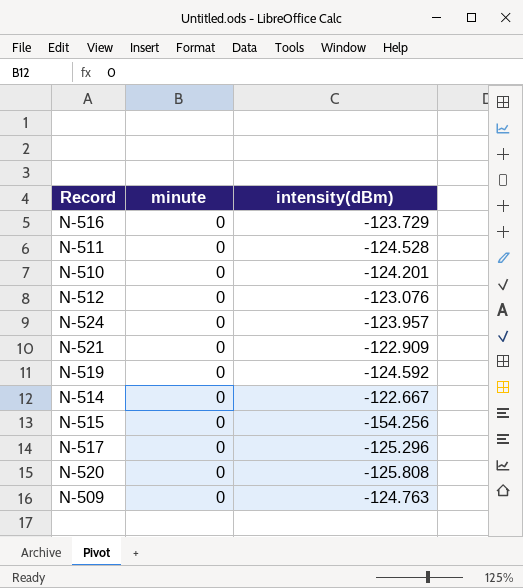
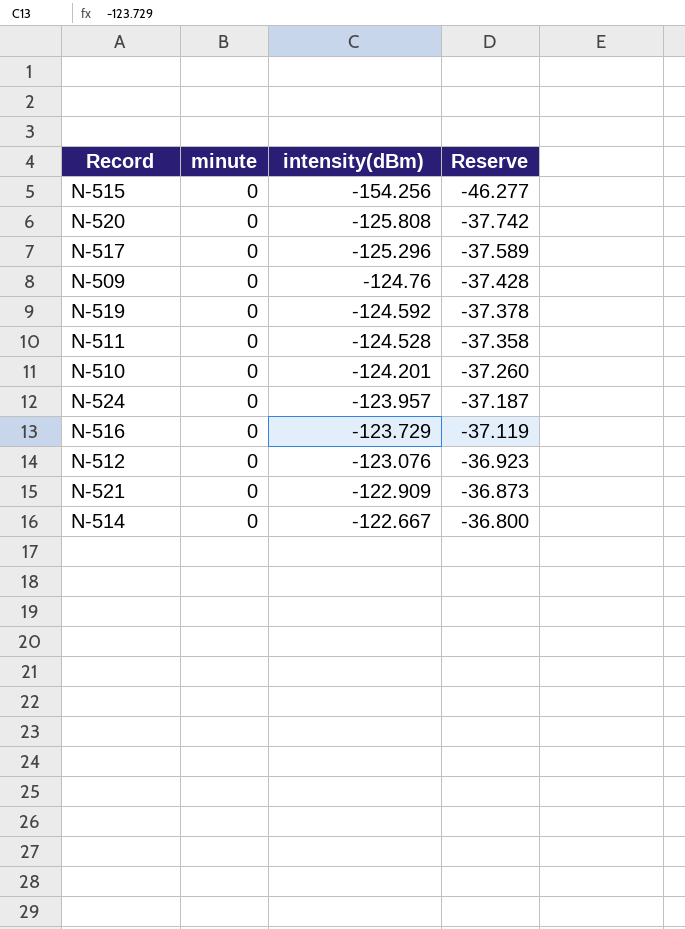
row order: none -> intensity(dBm) ascending
column Reserve | formula: none -> [intensity(dBm)] * 0.3
N-509 | intensity(dBm): -124.763 -> -124.76

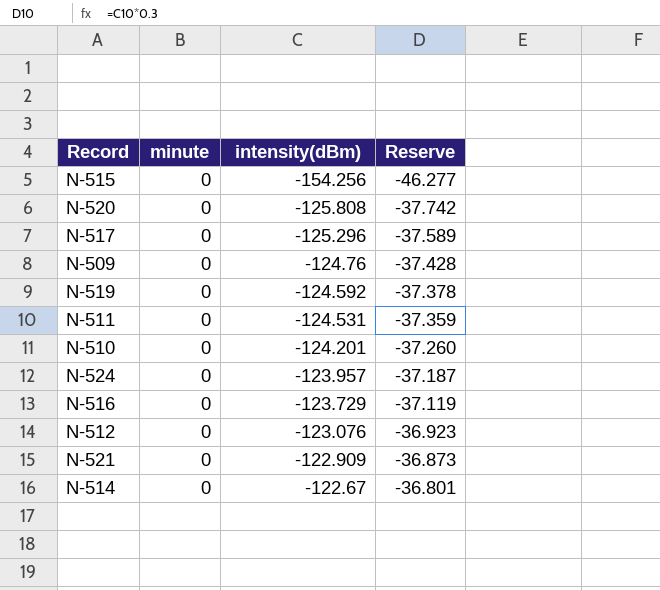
N-511 | intensity(dBm): -124.528 -> -124.531
N-511 | Reserve: -37.358 -> -37.359
N-514 | intensity(dBm): -122.667 -> -122.67
N-514 | Reserve: -36.800 -> -36.801

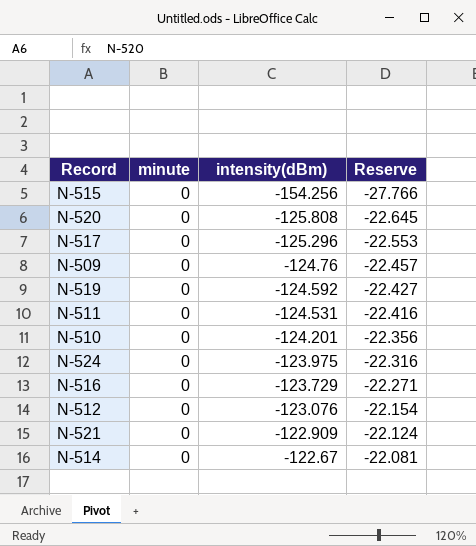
column Reserve | formula: [intensity(dBm)] * 0.3 -> [intensity(dBm)] * 0.18
N-524 | intensity(dBm): -123.957 -> -123.975

